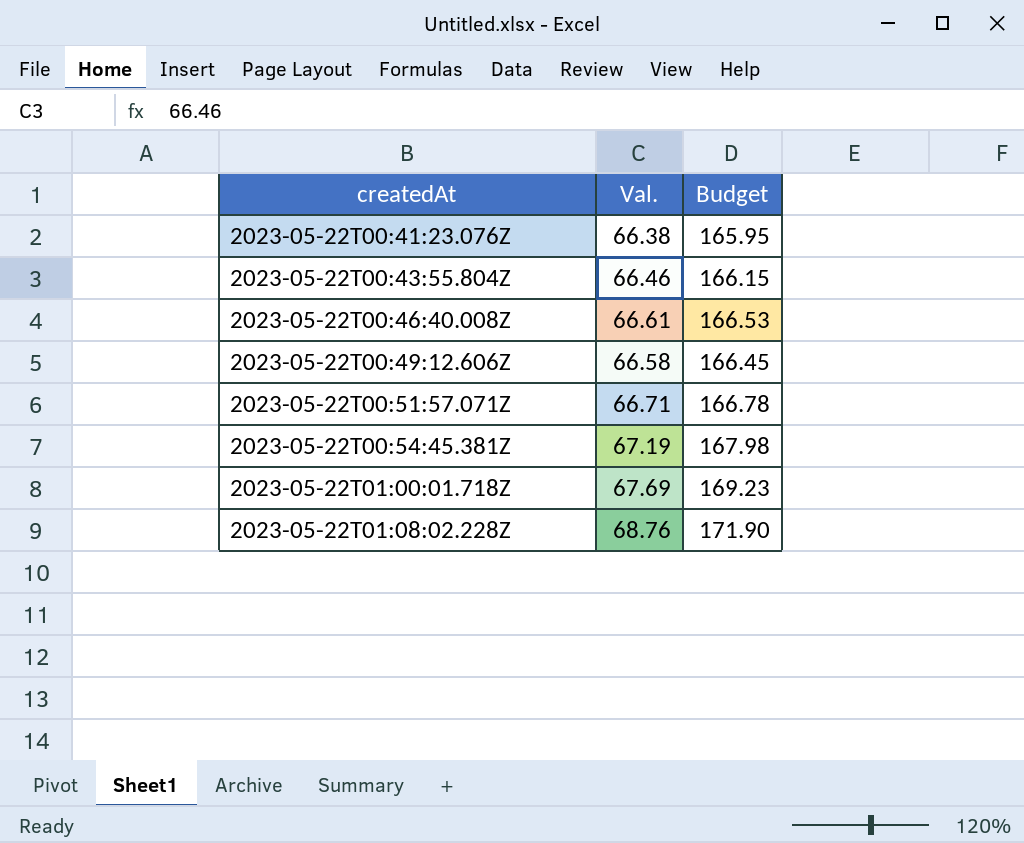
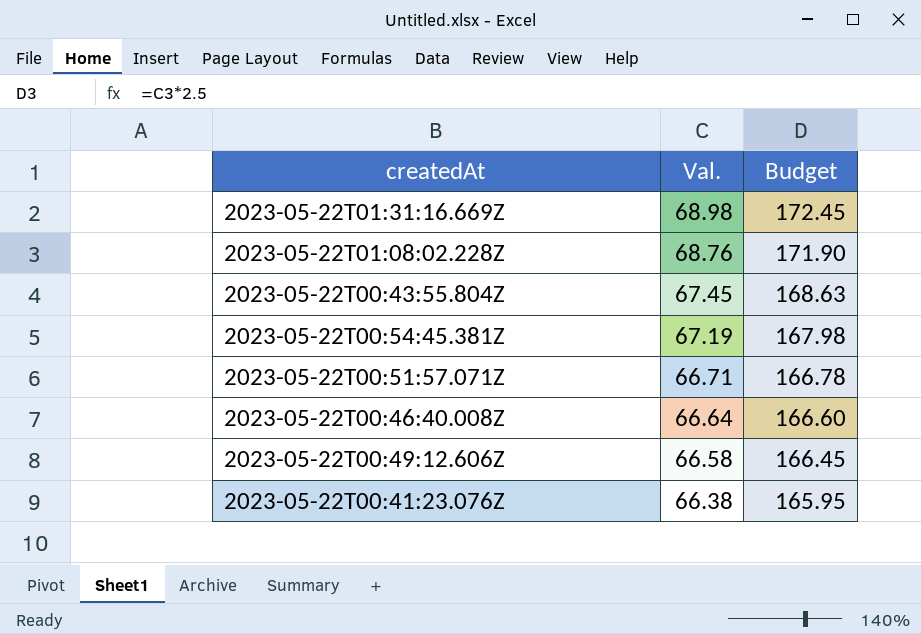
row order: createdAt ascending -> Val. descending
row 2023-05-22T01:00:01.718Z: 67.69 | 169.23 -> none
row 2023-05-22T01:31:16.669Z: none -> 68.98 | 172.45
2023-05-22T00:43:55.804Z | Val.: 66.46 -> 67.45
2023-05-22T00:43:55.804Z | Budget: 166.15 -> 168.63
2023-05-22T00:46:40.008Z | Val.: 66.61 -> 66.64
2023-05-22T00:46:40.008Z | Budget: 166.53 -> 166.60

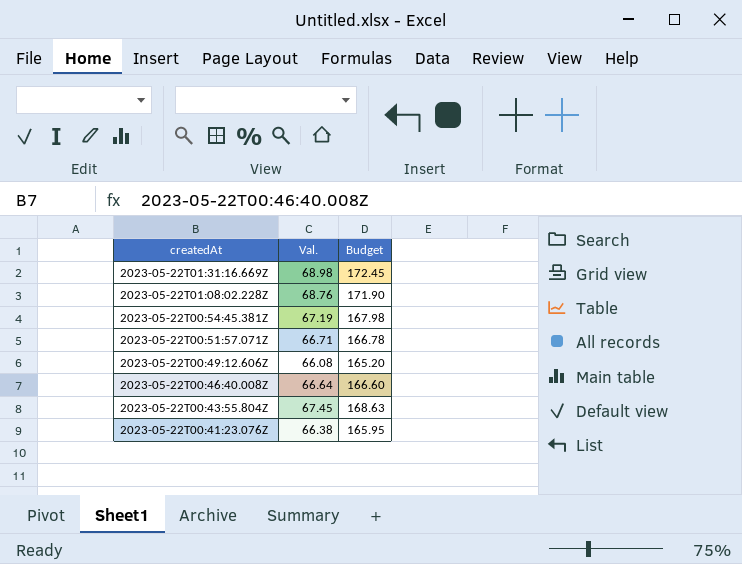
row order: Val. descending -> createdAt descending
2023-05-22T00:49:12.606Z | Val.: 66.58 -> 66.08
2023-05-22T00:49:12.606Z | Budget: 166.45 -> 165.20

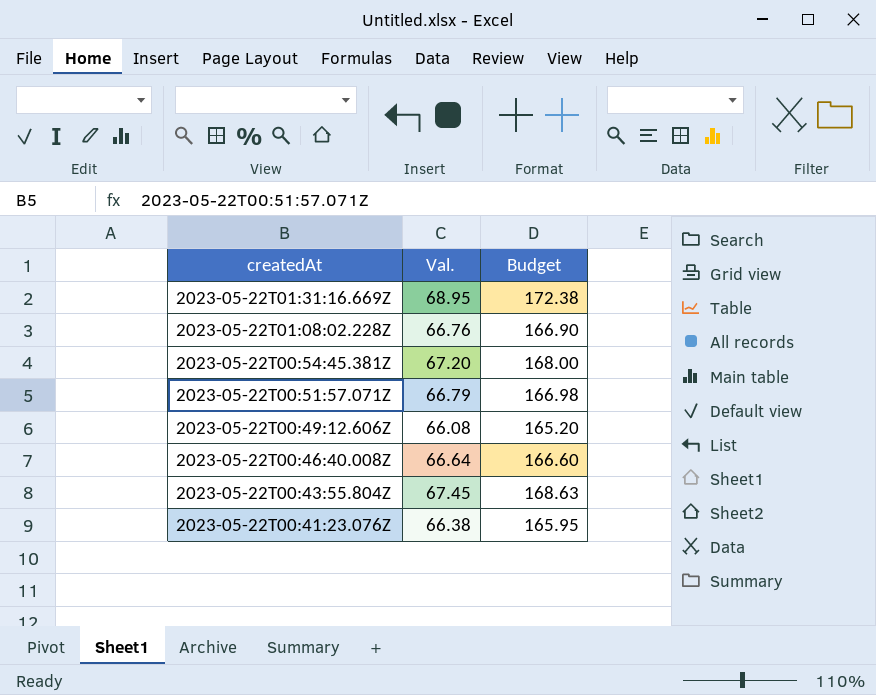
2023-05-22T01:31:16.669Z | Val.: 68.98 -> 68.95
2023-05-22T01:31:16.669Z | Budget: 172.45 -> 172.38
2023-05-22T01:08:02.228Z | Val.: 68.76 -> 66.76
2023-05-22T01:08:02.228Z | Budget: 171.90 -> 166.90
2023-05-22T00:54:45.381Z | Val.: 67.19 -> 67.20
2023-05-22T00:54:45.381Z | Budget: 167.98 -> 168.00
2023-05-22T00:51:57.071Z | Val.: 66.71 -> 66.79
2023-05-22T00:51:57.071Z | Budget: 166.78 -> 166.98

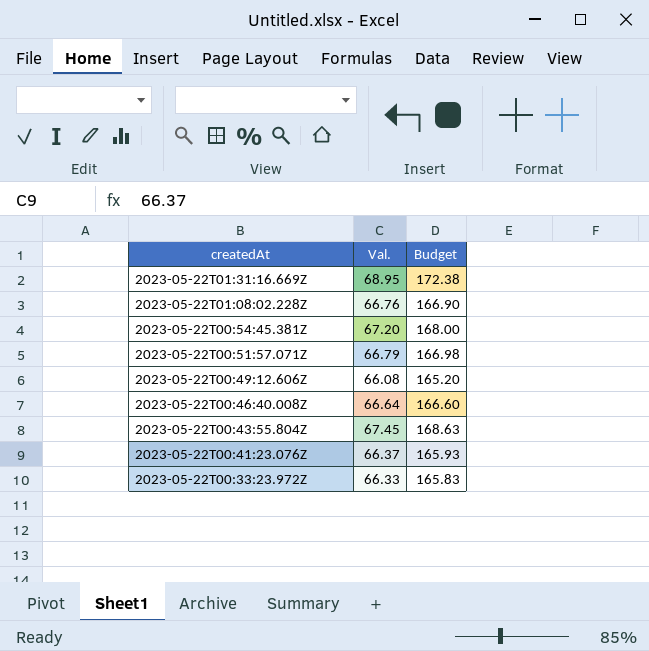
2023-05-22T00:41:23.076Z | Val.: 66.38 -> 66.37
2023-05-22T00:41:23.076Z | Budget: 165.95 -> 165.93
row 2023-05-22T00:33:23.972Z: none -> 66.33 | 165.83

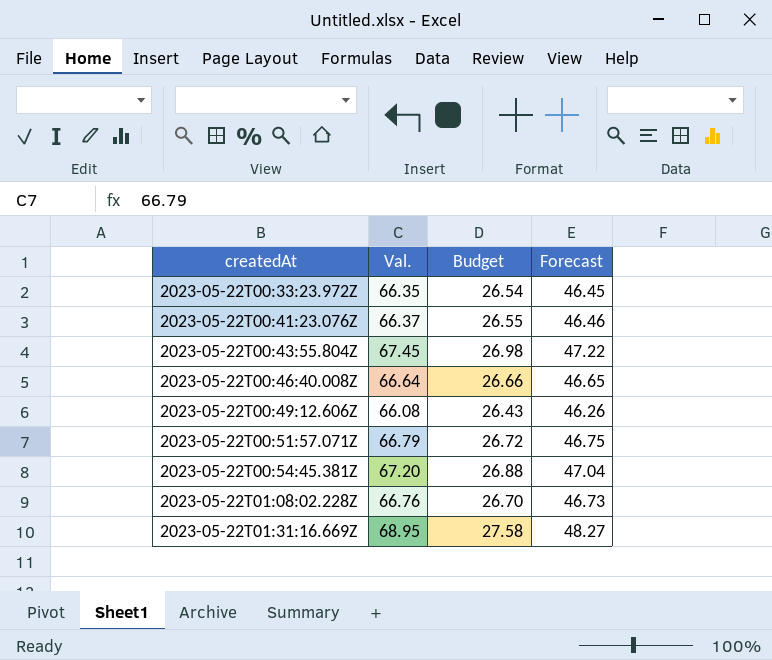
row order: createdAt descending -> createdAt ascending
column Budget | formula: [Val.] * 2.5 -> [Val.] * 0.4
column Forecast | formula: none -> [Val.] * 0.7
2023-05-22T00:33:23.972Z | Val.: 66.33 -> 66.35

